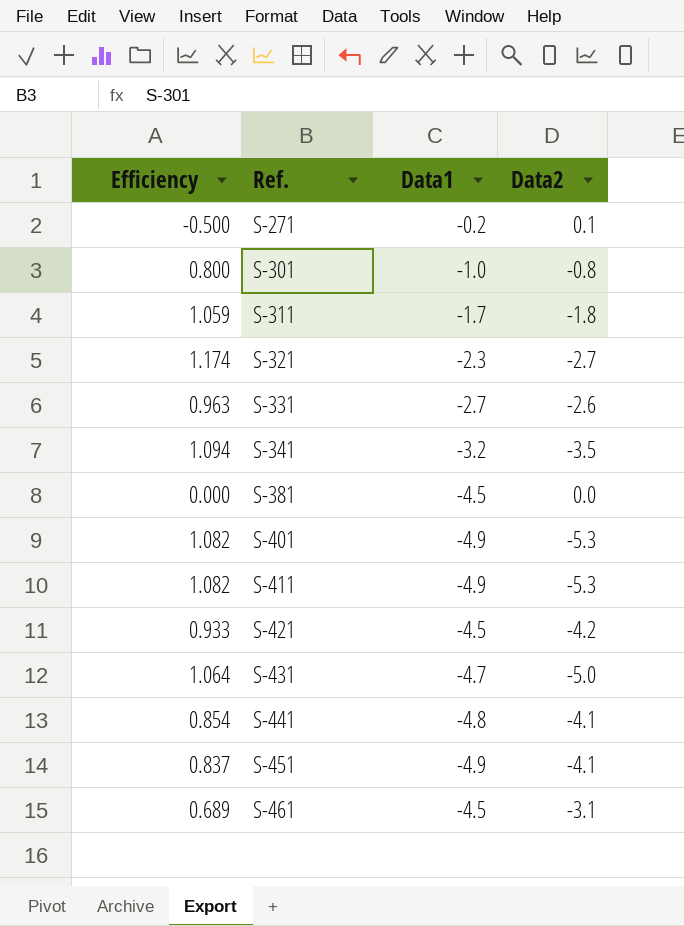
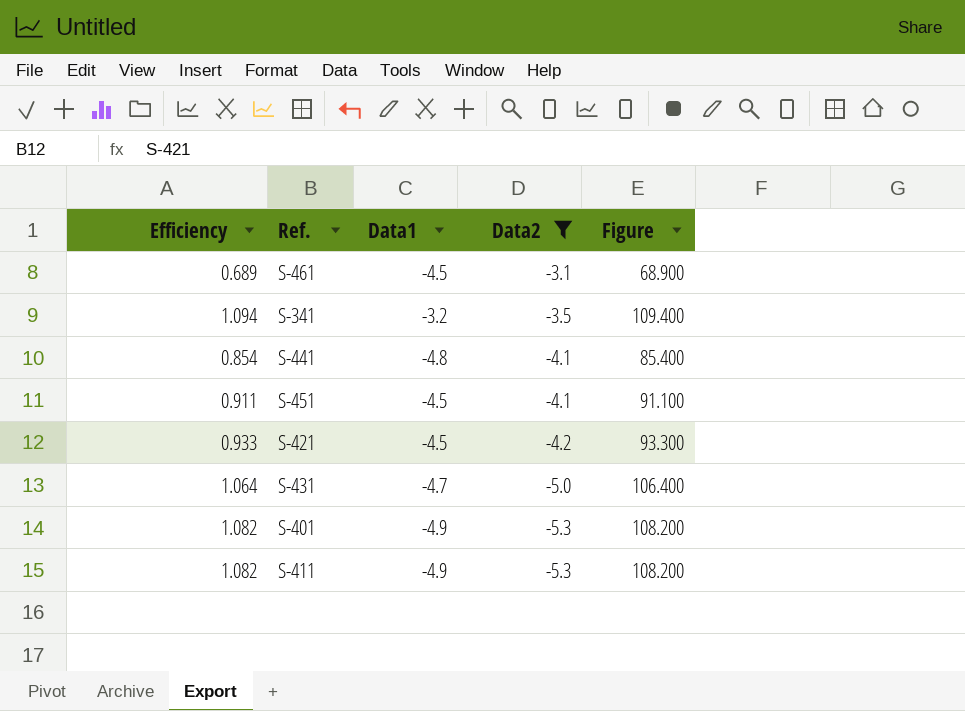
filter: none -> Data2 <= -3.1
row order: Ref. ascending -> Data2 descending
column Figure | formula: none -> [Efficiency] * 100
S-451 | Efficiency: 0.837 -> 0.911
S-451 | Data1: -4.9 -> -4.5

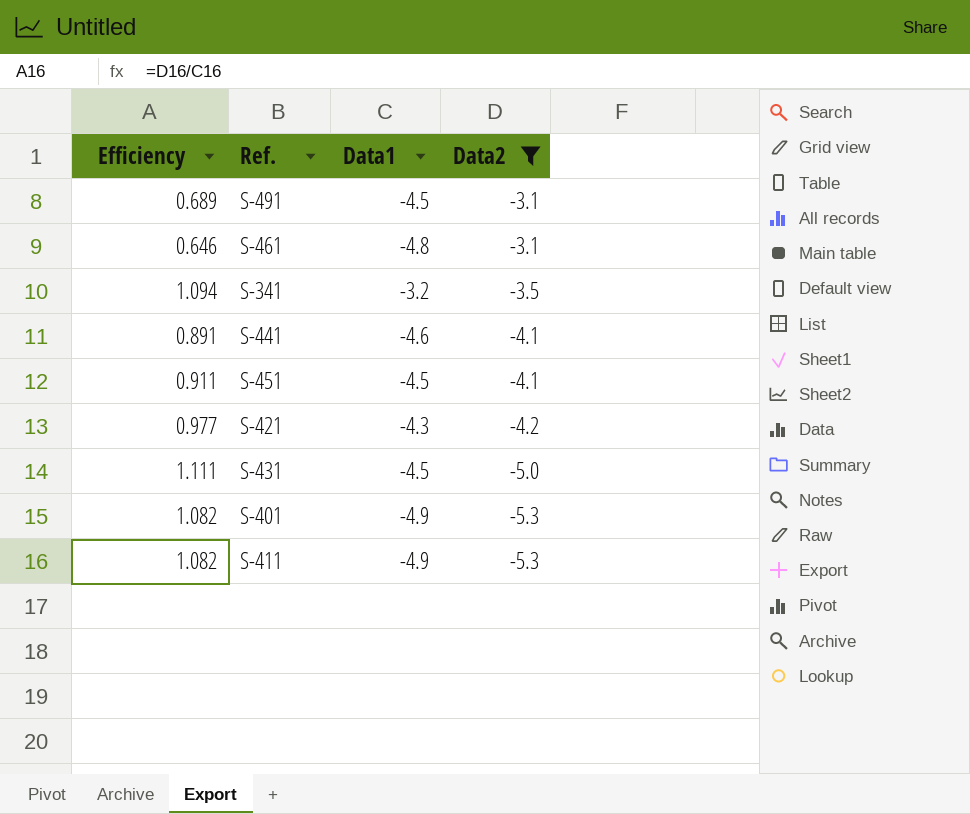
column Figure | formula: [Efficiency] * 100 -> none
row S-491: none -> 0.689 | -4.5 | -3.1
S-461 | Efficiency: 0.689 -> 0.646
S-461 | Data1: -4.5 -> -4.8
S-441 | Efficiency: 0.854 -> 0.891
S-441 | Data1: -4.8 -> -4.6
S-421 | Efficiency: 0.933 -> 0.977
S-421 | Data1: -4.5 -> -4.3
S-431 | Efficiency: 1.064 -> 1.111
S-431 | Data1: -4.7 -> -4.5

